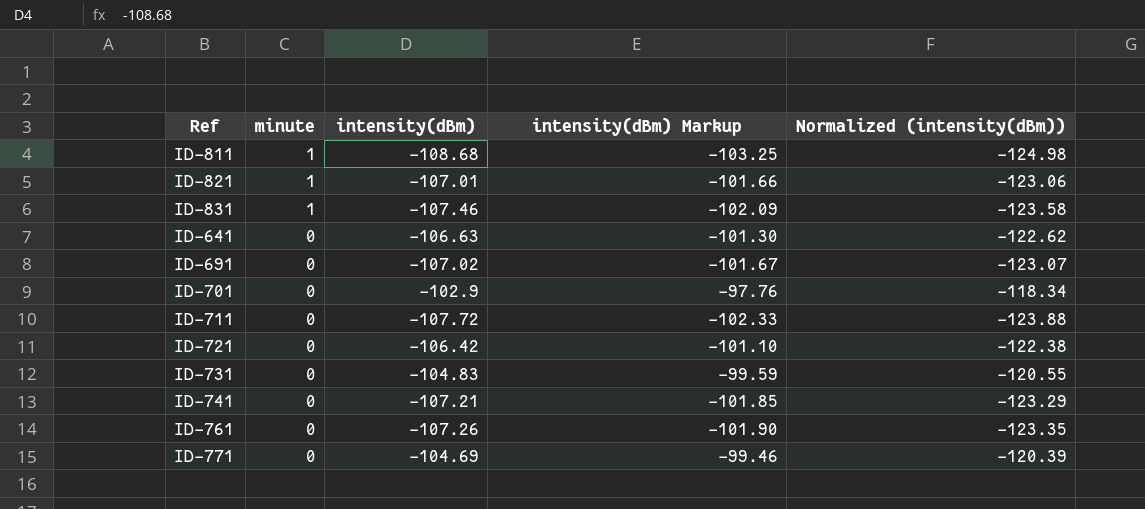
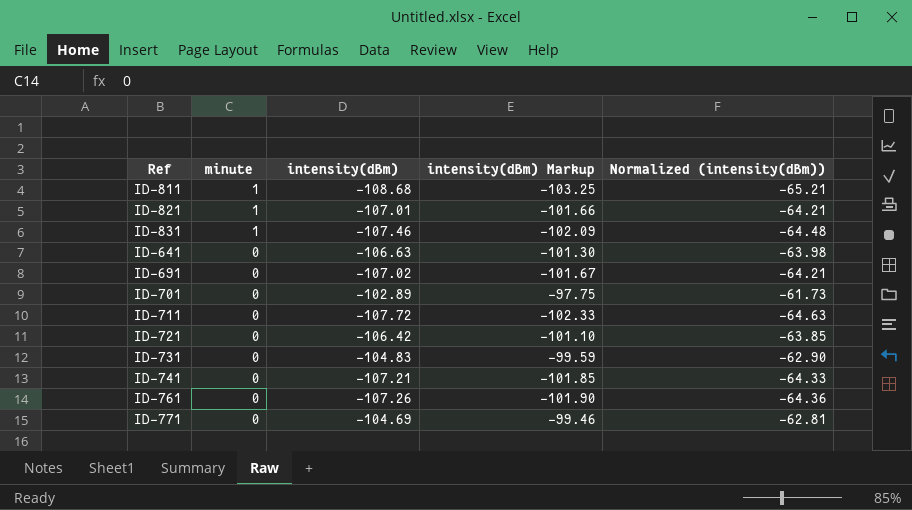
column Normalized (intensity(dBm)) | formula: [intensity(dBm)] * 1.15 -> [intensity(dBm)] * 0.6
ID-701 | intensity(dBm): -102.9 -> -102.89
ID-701 | intensity(dBm) Markup: -97.76 -> -97.75

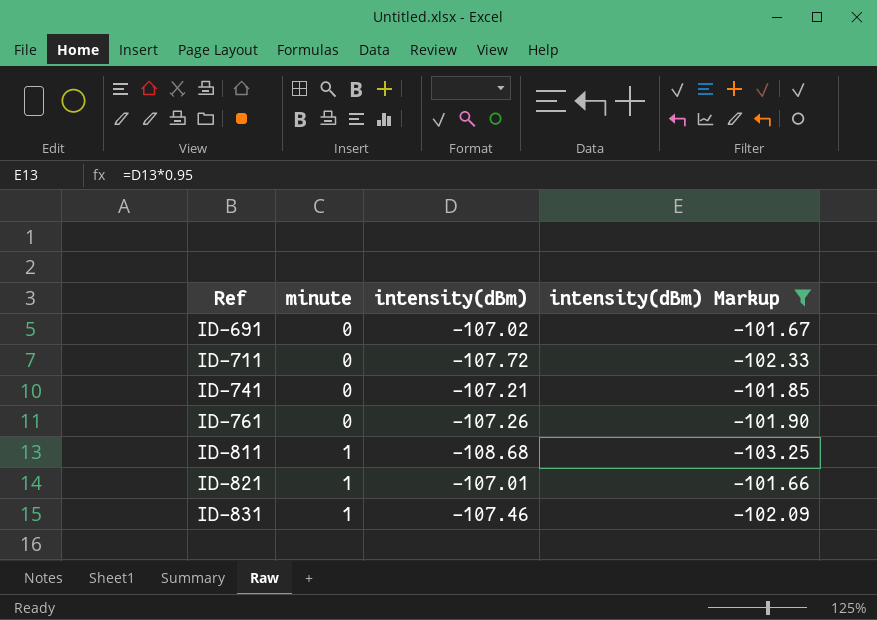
filter: none -> intensity(dBm) Markup <= -101.66
row order: minute descending -> Ref ascending
column Normalized (intensity(dBm)) | formula: [intensity(dBm)] * 0.6 -> none

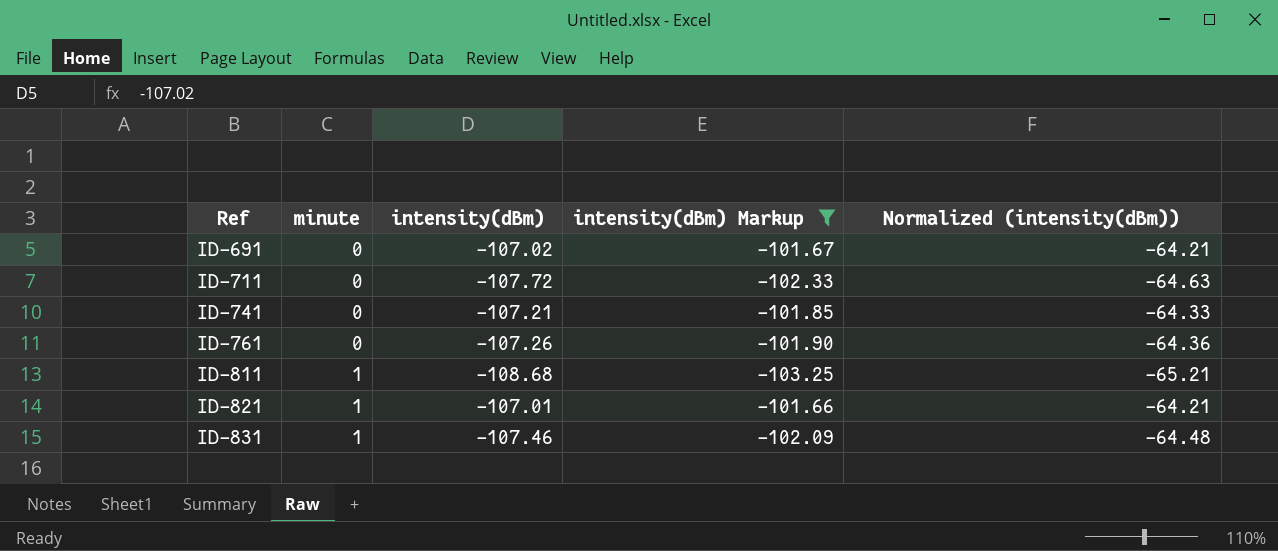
column Normalized (intensity(dBm)) | formula: none -> [intensity(dBm)] * 0.6

